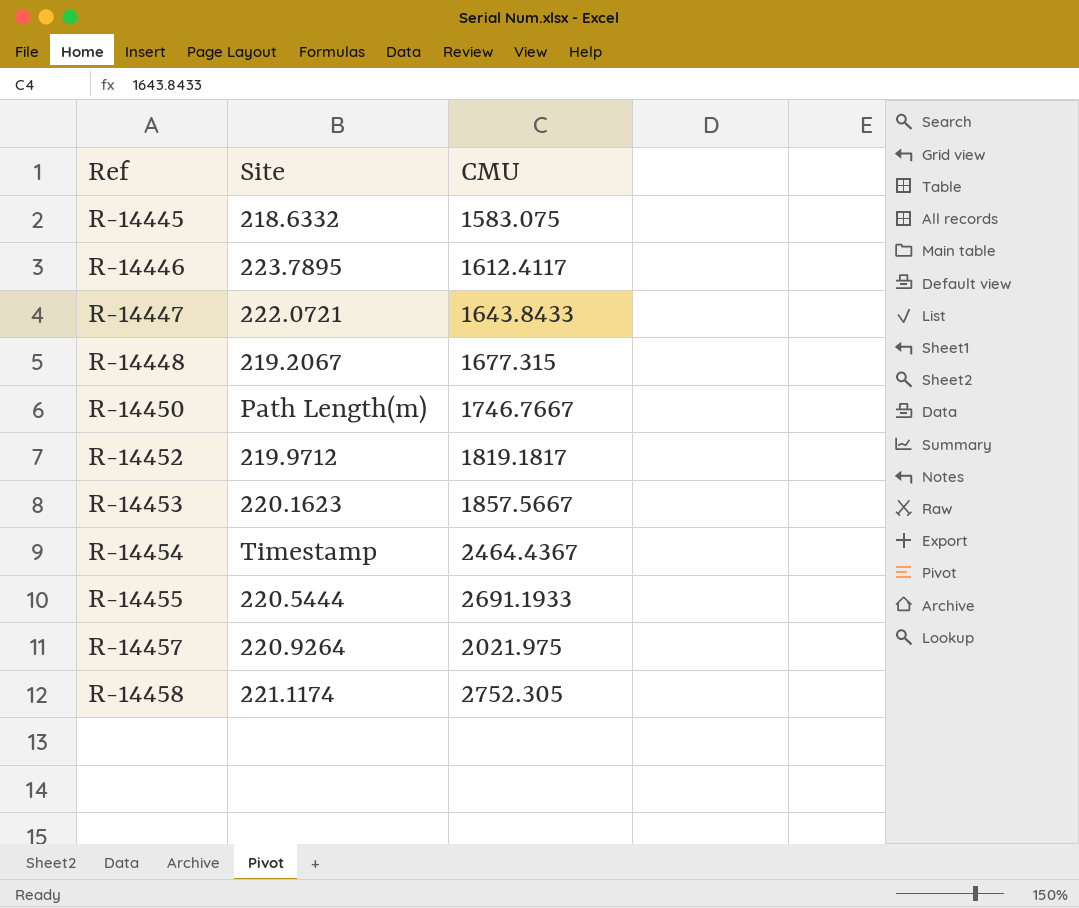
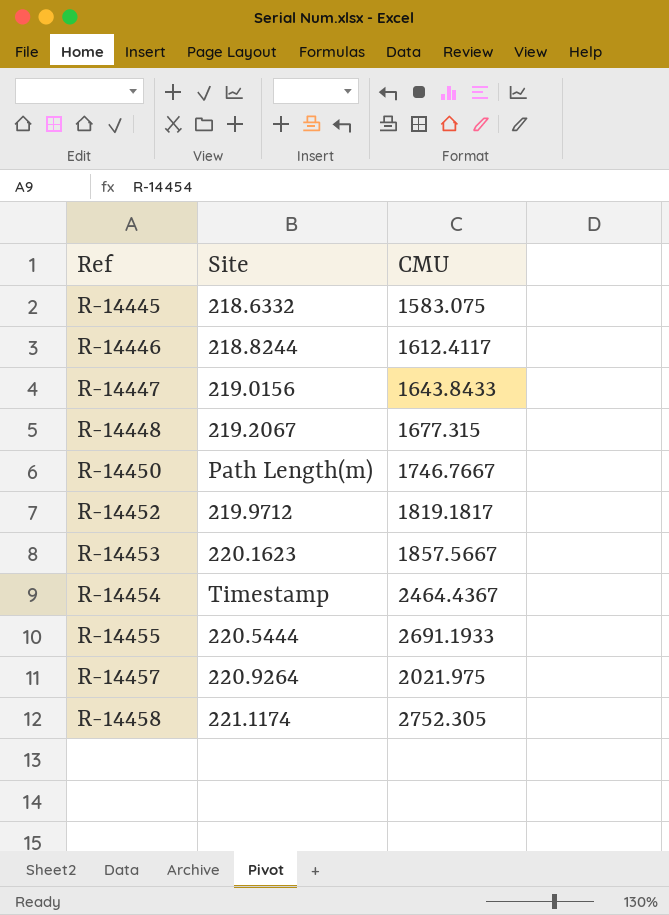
R-14446 | Site: 223.7895 -> 218.8244
R-14447 | Site: 222.0721 -> 219.0156

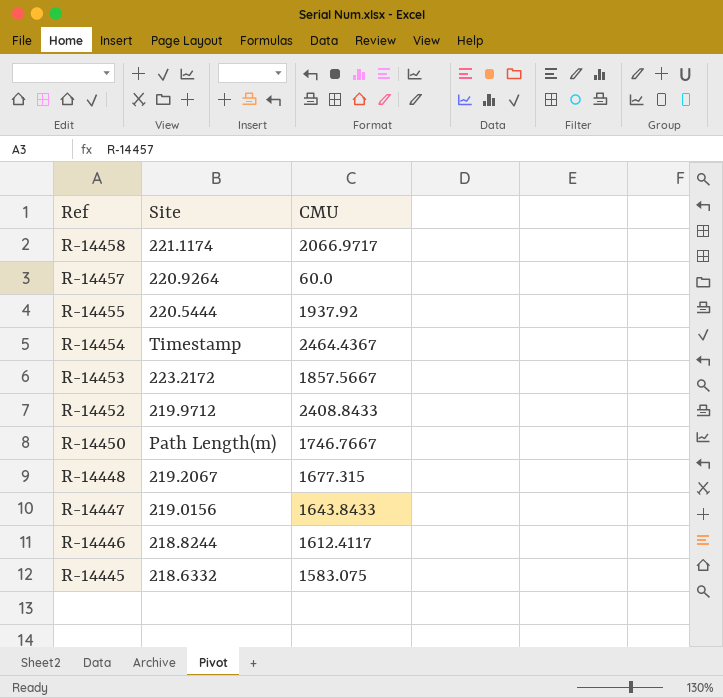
row order: Ref ascending -> Ref descending
R-14458 | CMU: 2752.305 -> 2066.9717
R-14457 | CMU: 2021.975 -> 60.0
R-14455 | CMU: 2691.1933 -> 1937.92
R-14453 | Site: 220.1623 -> 223.2172
R-14452 | CMU: 1819.1817 -> 2408.8433

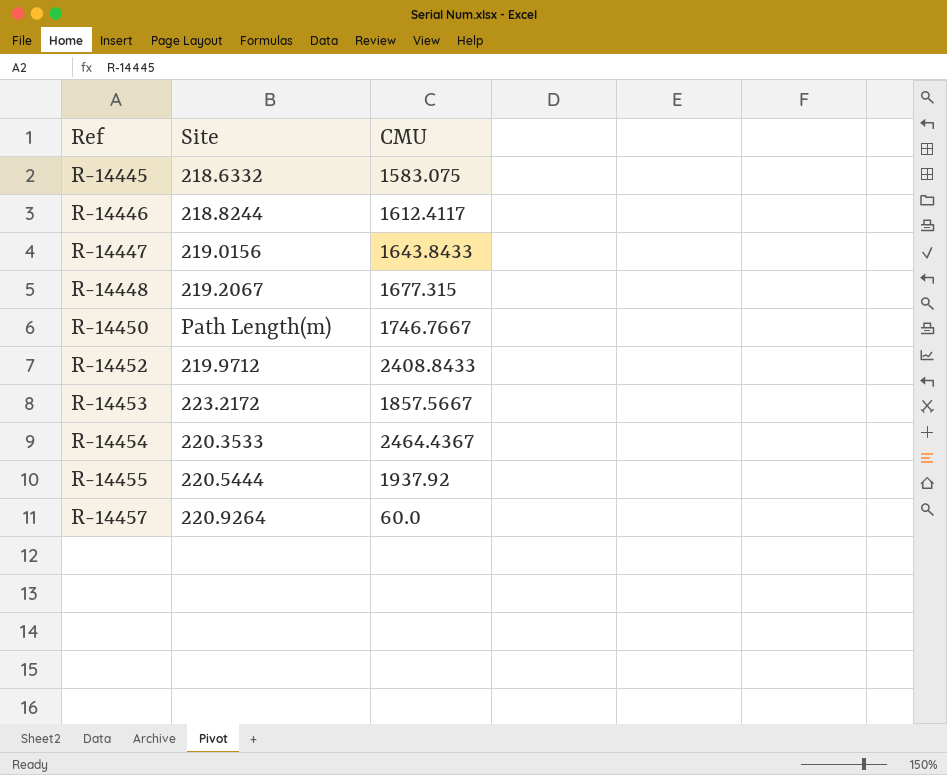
row order: Ref descending -> Ref ascending
row R-14458: 221.1174 | 2066.9717 -> none
R-14454 | Site: Timestamp -> 220.3533

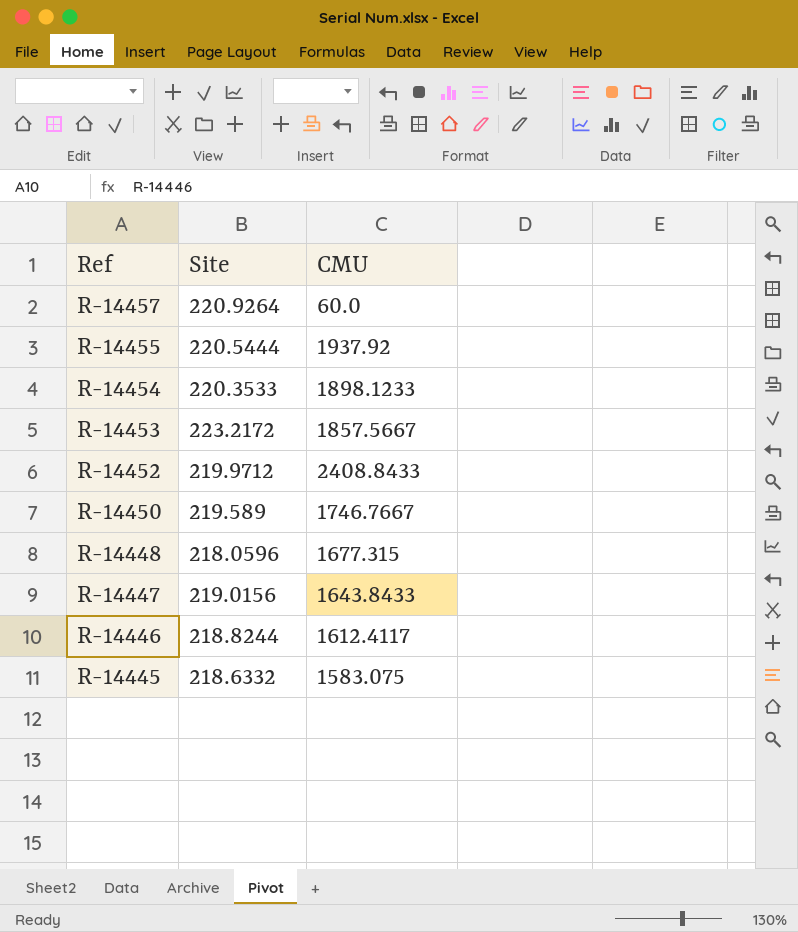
row order: Ref ascending -> Ref descending
R-14454 | CMU: 2464.4367 -> 1898.1233
R-14450 | Site: Path Length(m) -> 219.589
R-14448 | Site: 219.2067 -> 218.0596

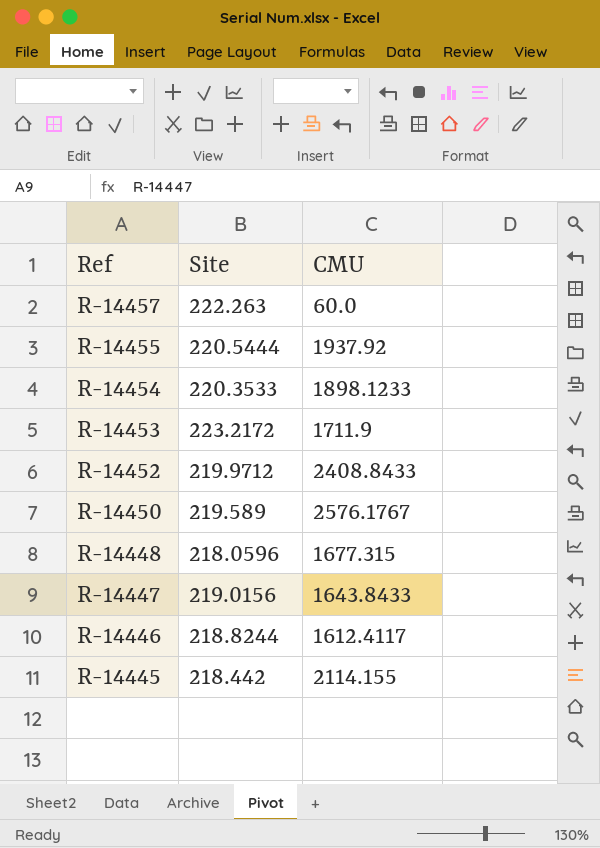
R-14457 | Site: 220.9264 -> 222.263
R-14453 | CMU: 1857.5667 -> 1711.9
R-14450 | CMU: 1746.7667 -> 2576.1767
R-14445 | Site: 218.6332 -> 218.442
R-14445 | CMU: 1583.075 -> 2114.155

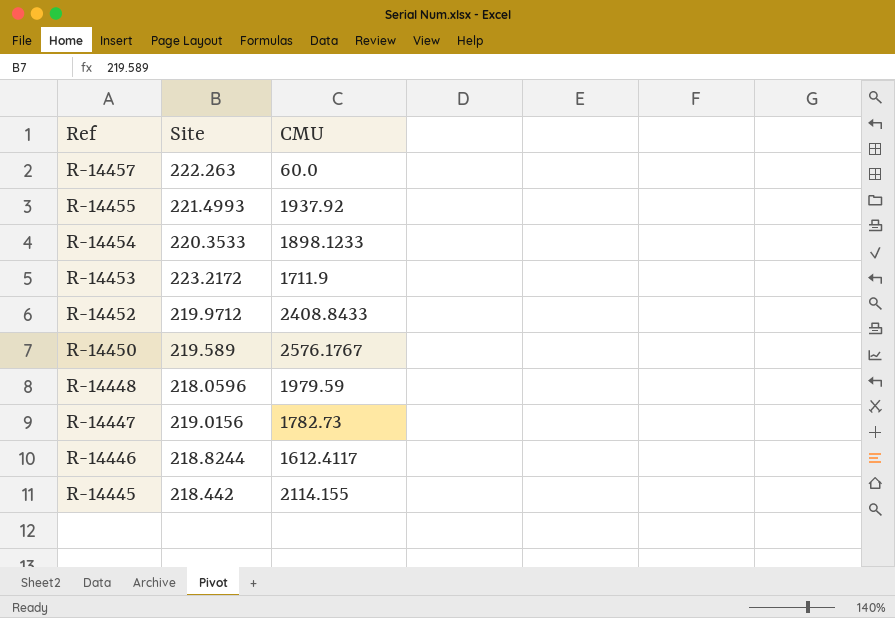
R-14455 | Site: 220.5444 -> 221.4993
R-14448 | CMU: 1677.315 -> 1979.59
R-14447 | CMU: 1643.8433 -> 1782.73

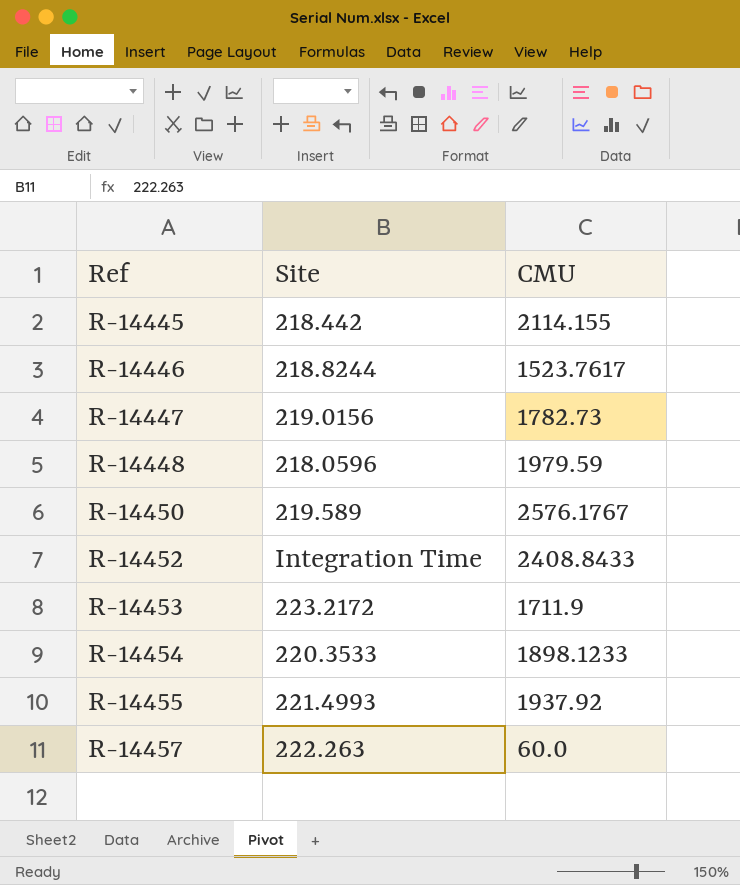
row order: Ref descending -> Ref ascending
R-14446 | CMU: 1612.4117 -> 1523.7617
R-14452 | Site: 219.9712 -> Integration Time

